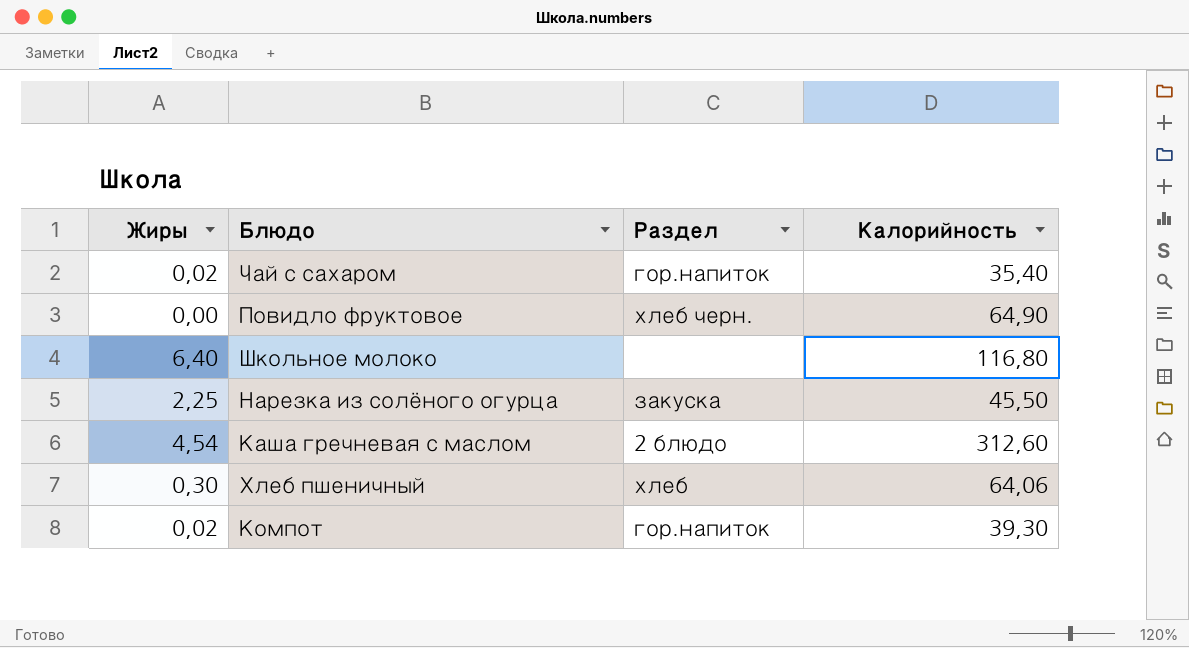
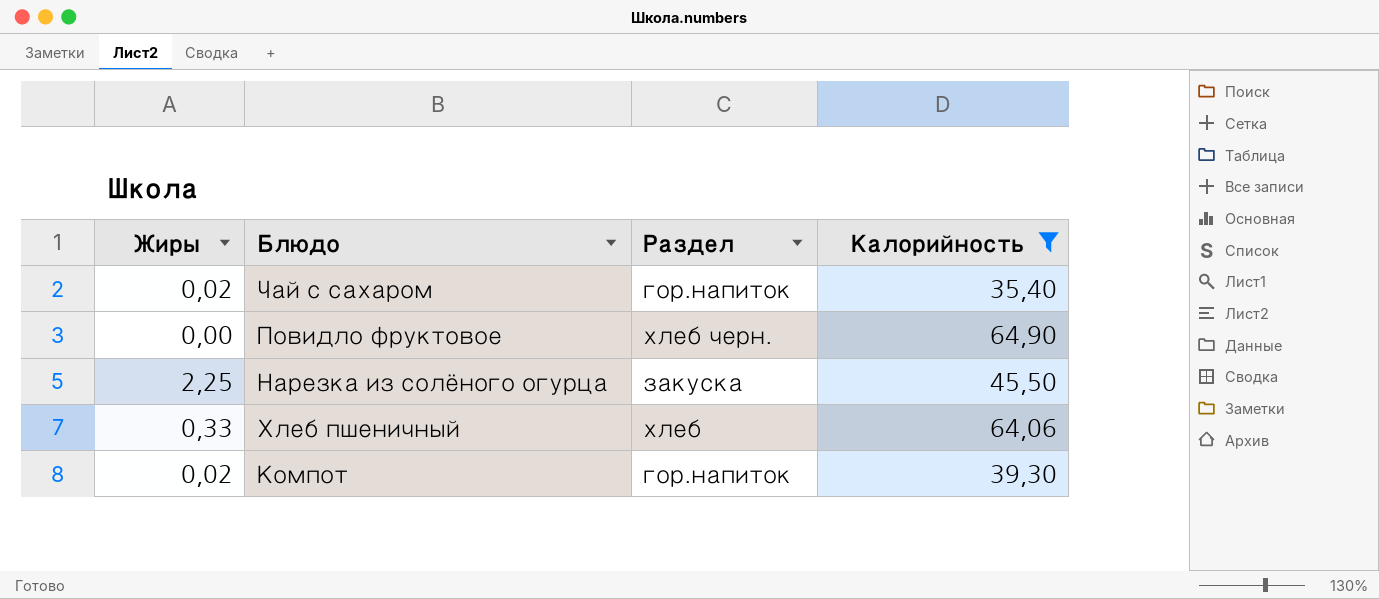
filter: none -> Калорийность <= 64,90
Хлеб пшеничный | Жиры: 0,30 -> 0,33

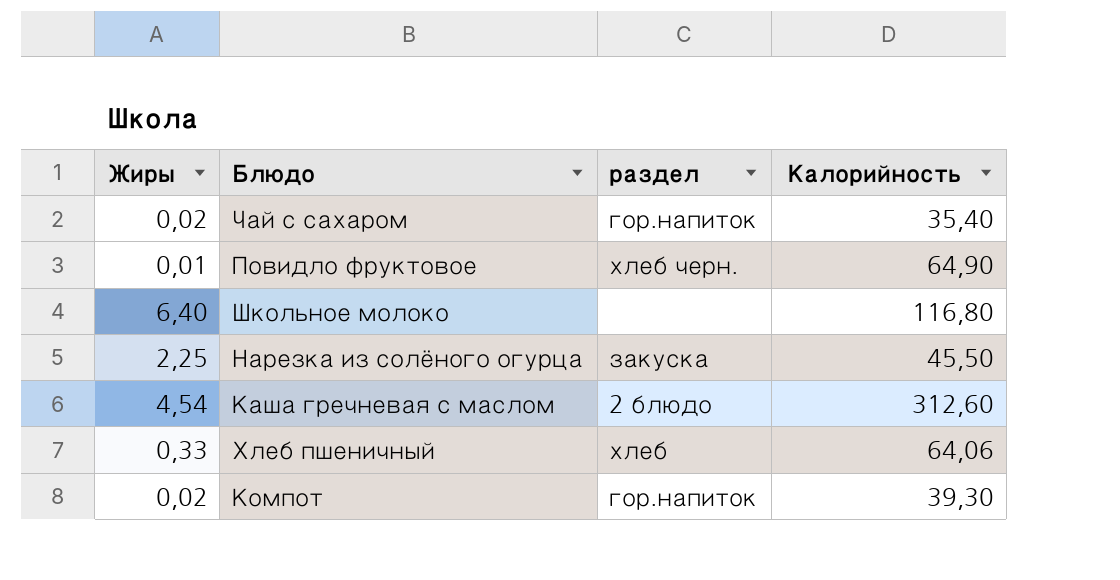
filter: Калорийность <= 64,90 -> none
column name: Раздел -> раздел
Повидло фруктовое | Жиры: 0,00 -> 0,01

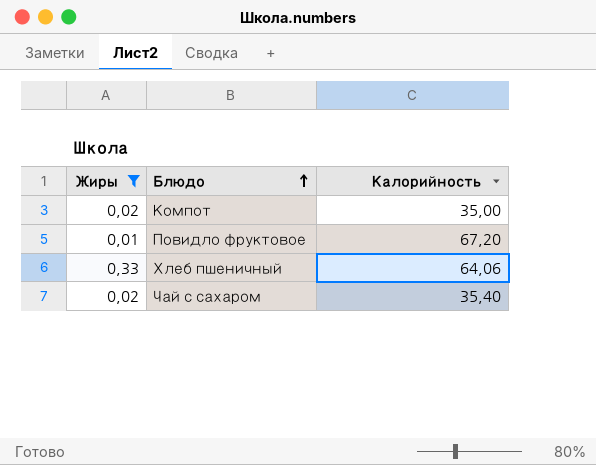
filter: none -> Жиры <= 0,33
row order: none -> Блюдо ascending
column раздел | position: 3 -> none
Компот | Калорийность: 39,30 -> 35,00
Повидло фруктовое | Калорийность: 64,90 -> 67,20

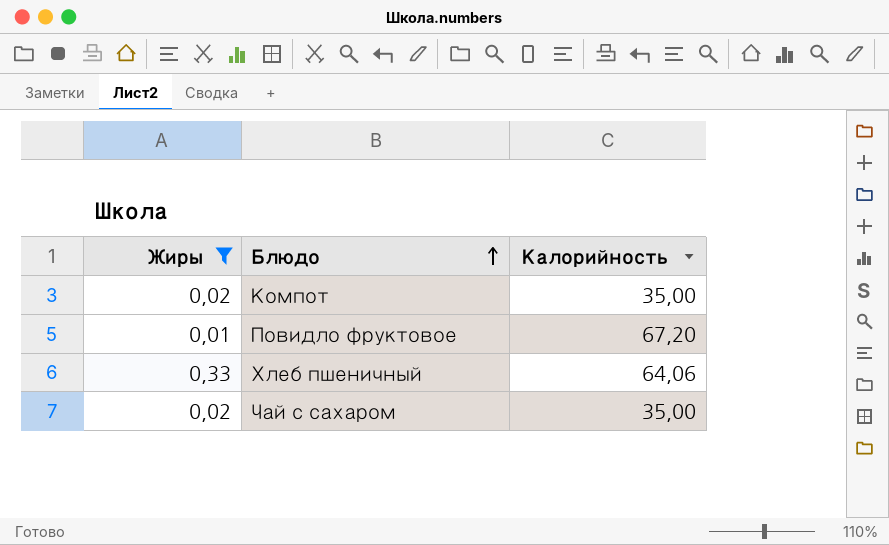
Чай с сахаром | Калорийность: 35,40 -> 35,00

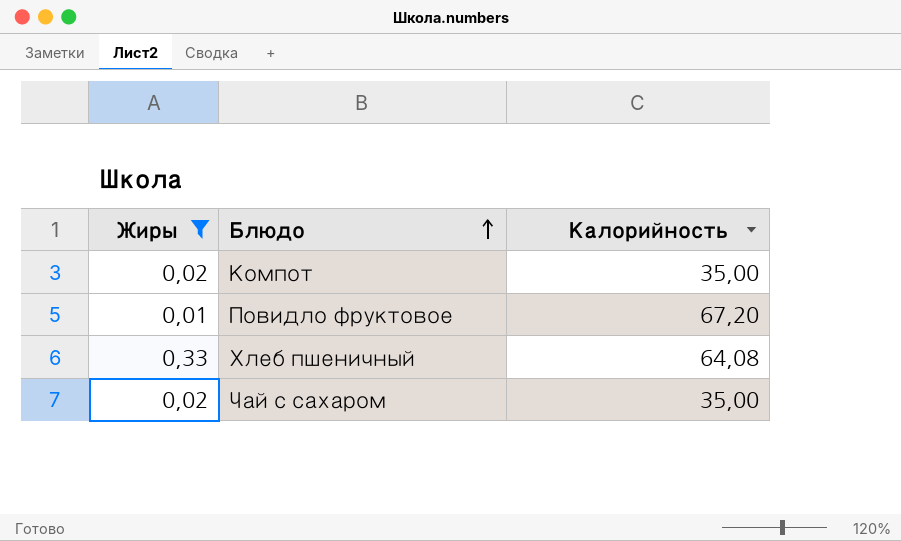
Хлеб пшеничный | Калорийность: 64,06 -> 64,08

